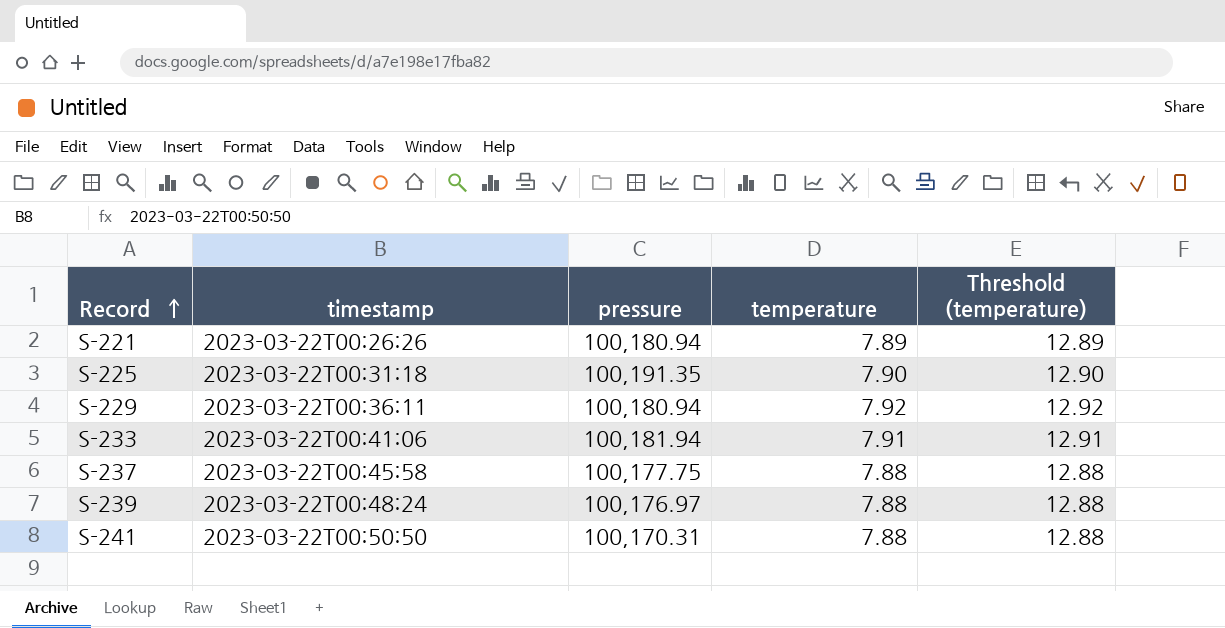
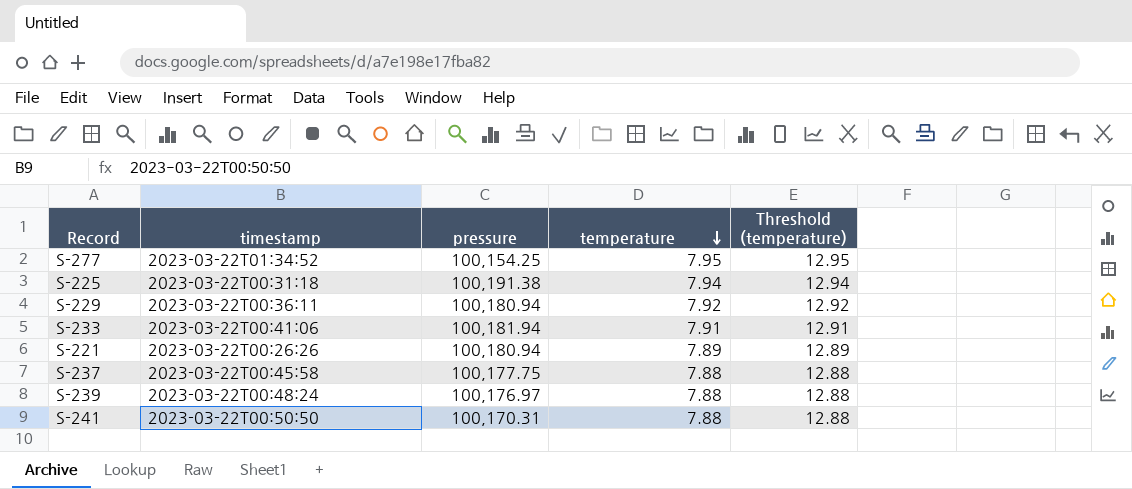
row order: Record ascending -> temperature descending
row S-277: none -> 2023-03-22T01:34:52 | 100,154.25 | 7.95 | 12.95
S-225 | pressure: 100,191.35 -> 100,191.38
S-225 | temperature: 7.90 -> 7.94
S-225 | Threshold (temperature): 12.90 -> 12.94

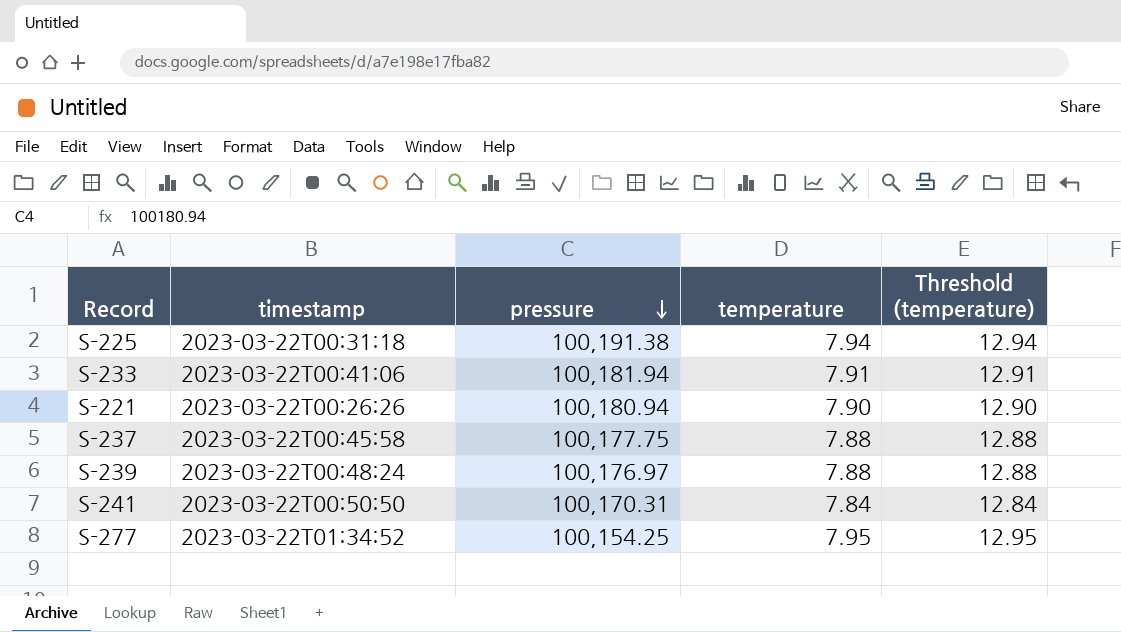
row order: temperature descending -> pressure descending
row S-229: 2023-03-22T00:36:11 | 100,180.94 | 7.92 | 12.92 -> none
S-221 | temperature: 7.89 -> 7.90
S-221 | Threshold (temperature): 12.89 -> 12.90
S-241 | temperature: 7.88 -> 7.84
S-241 | Threshold (temperature): 12.88 -> 12.84

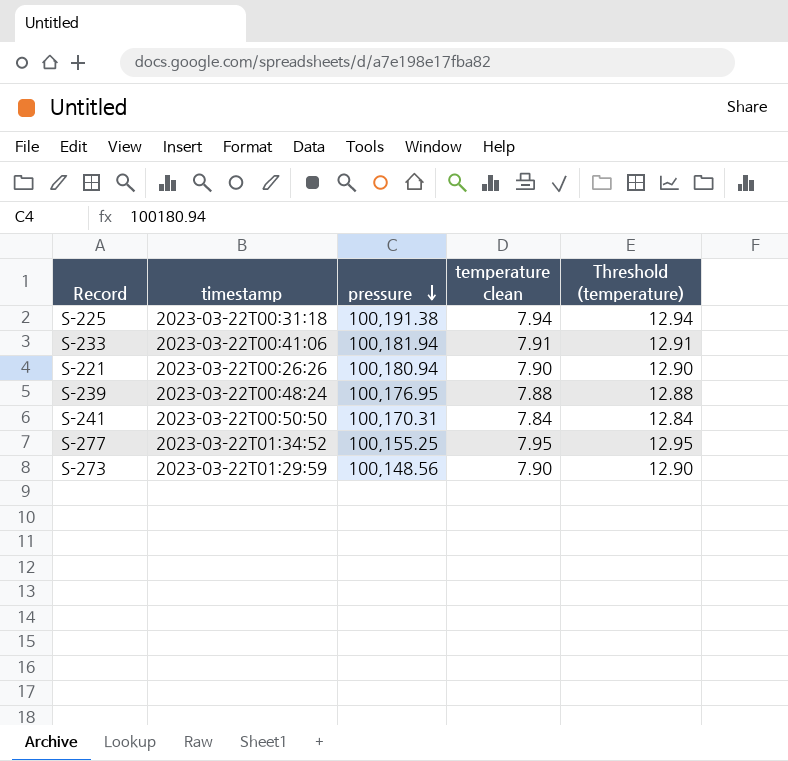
column name: temperature -> temperature clean
row S-237: 2023-03-22T00:45:58 | 100,177.75 | 7.88 | 12.88 -> none
S-239 | pressure: 100,176.97 -> 100,176.95
S-277 | pressure: 100,154.25 -> 100,155.25
row S-273: none -> 2023-03-22T01:29:59 | 100,148.56 | 7.90 | 12.90

